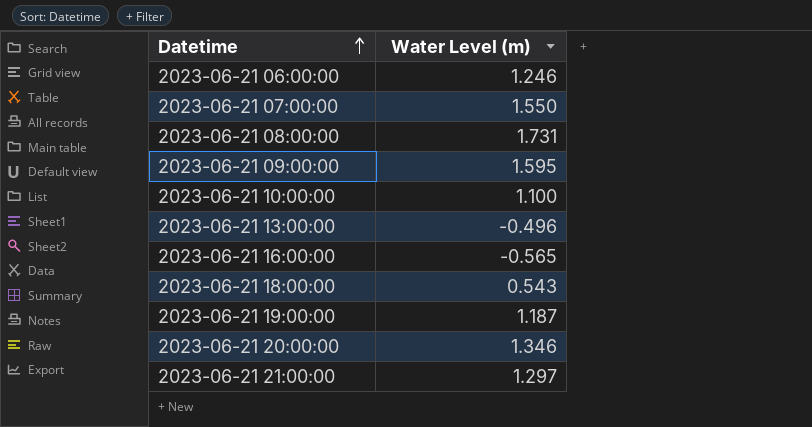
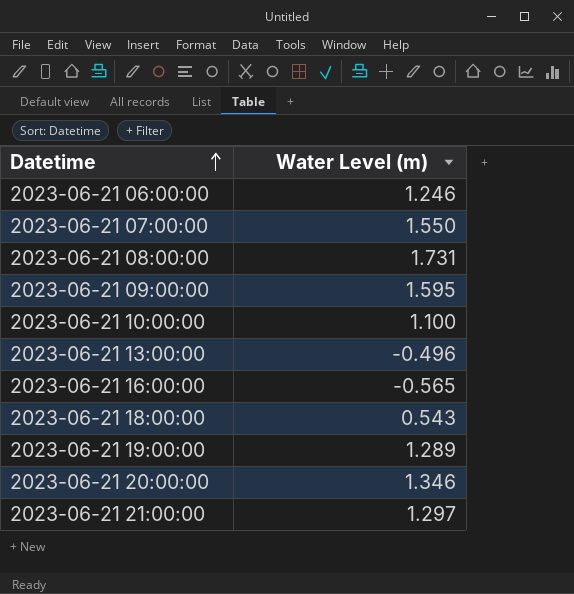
2023-06-21 19:00:00 | Water Level (m): 1.187 -> 1.289

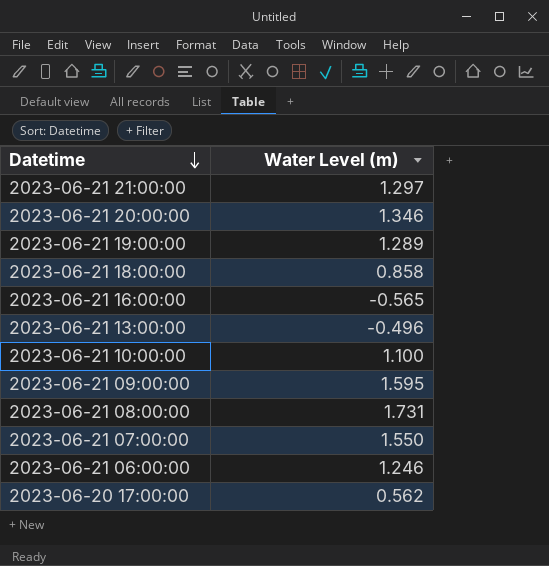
row order: Datetime ascending -> Datetime descending
2023-06-21 18:00:00 | Water Level (m): 0.543 -> 0.858
row 2023-06-20 17:00:00: none -> 0.562

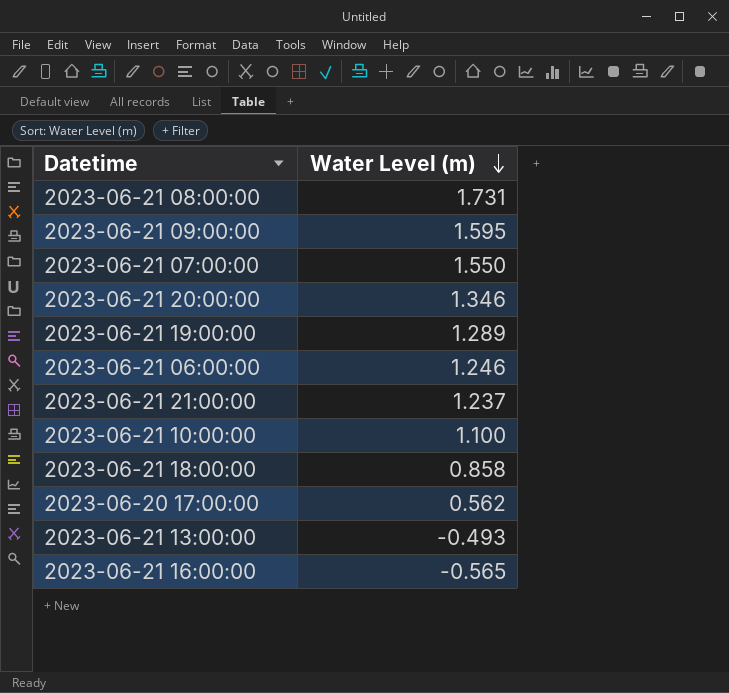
row order: Datetime descending -> Water Level (m) descending
2023-06-21 21:00:00 | Water Level (m): 1.297 -> 1.237
2023-06-21 13:00:00 | Water Level (m): -0.496 -> -0.493

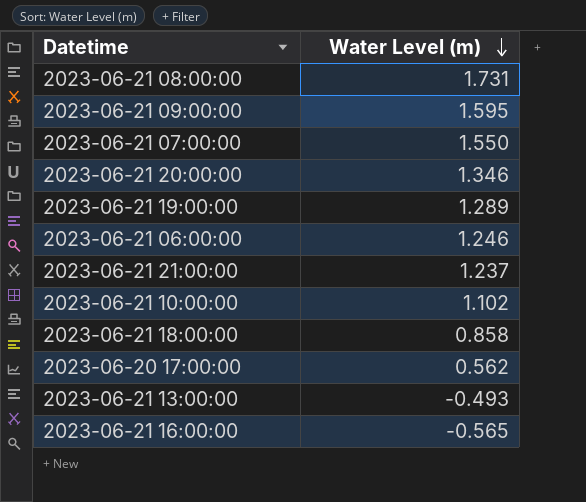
2023-06-21 10:00:00 | Water Level (m): 1.100 -> 1.102

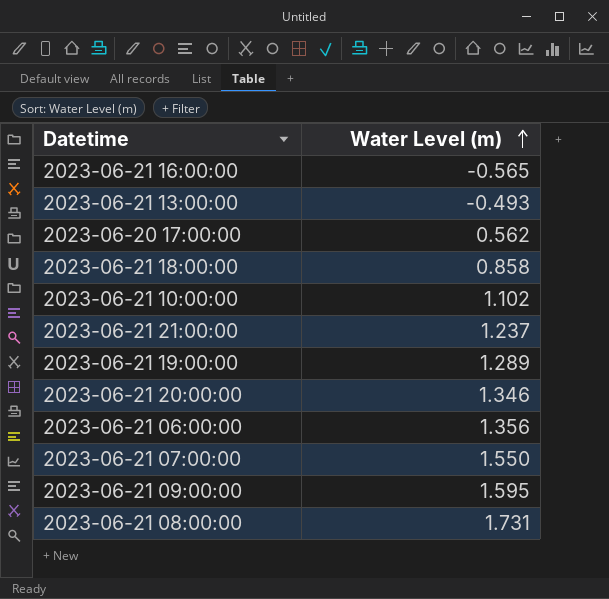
row order: Water Level (m) descending -> Water Level (m) ascending
2023-06-21 06:00:00 | Water Level (m): 1.246 -> 1.356

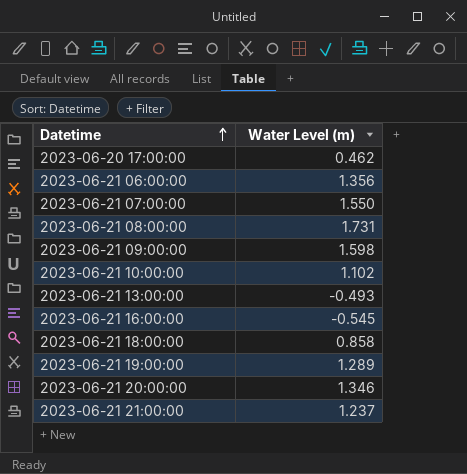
row order: Water Level (m) ascending -> Datetime ascending
2023-06-20 17:00:00 | Water Level (m): 0.562 -> 0.462
2023-06-21 09:00:00 | Water Level (m): 1.595 -> 1.598
2023-06-21 16:00:00 | Water Level (m): -0.565 -> -0.545

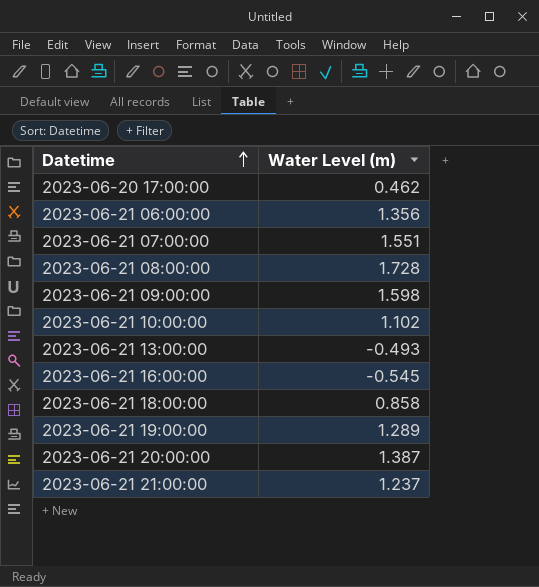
2023-06-21 07:00:00 | Water Level (m): 1.550 -> 1.551
2023-06-21 08:00:00 | Water Level (m): 1.731 -> 1.728
2023-06-21 20:00:00 | Water Level (m): 1.346 -> 1.387

